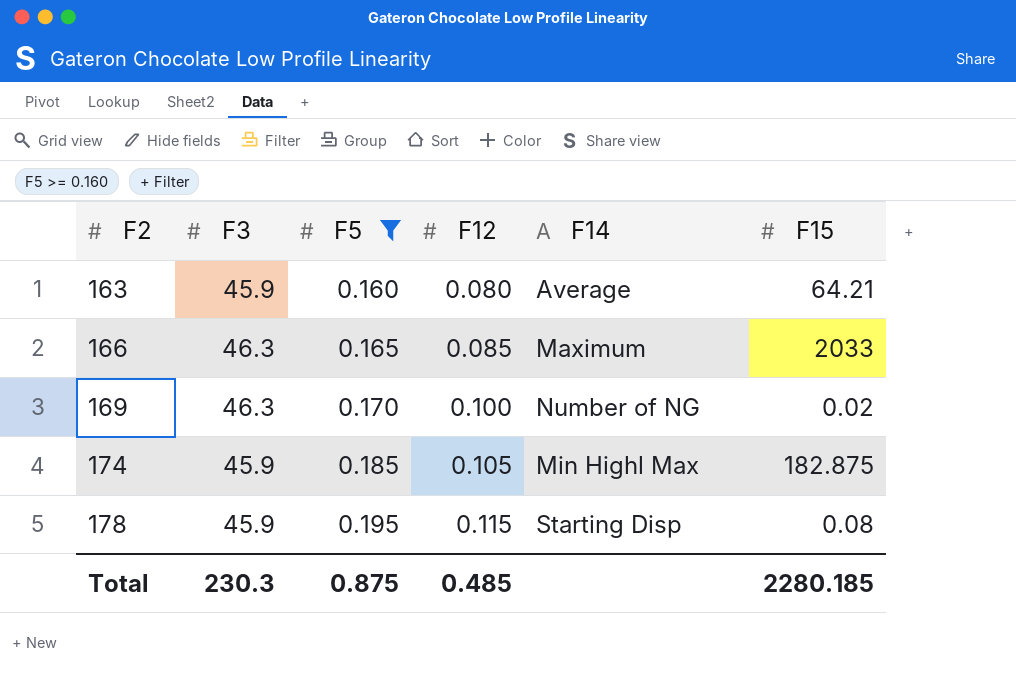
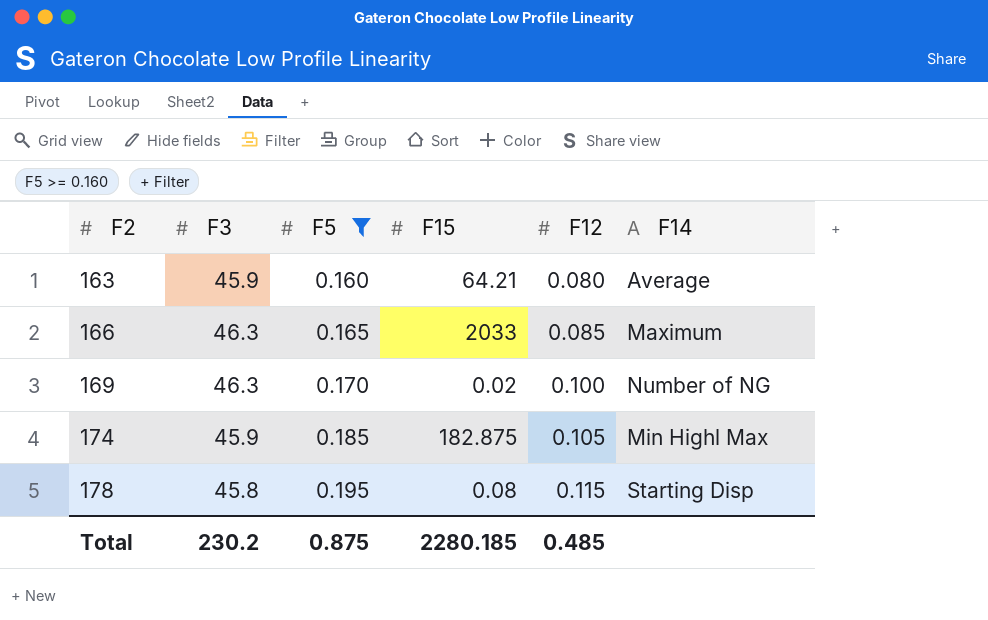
column F15 | position: 6 -> 4
178 | F3: 45.9 -> 45.8
Total | F3: 230.3 -> 230.2

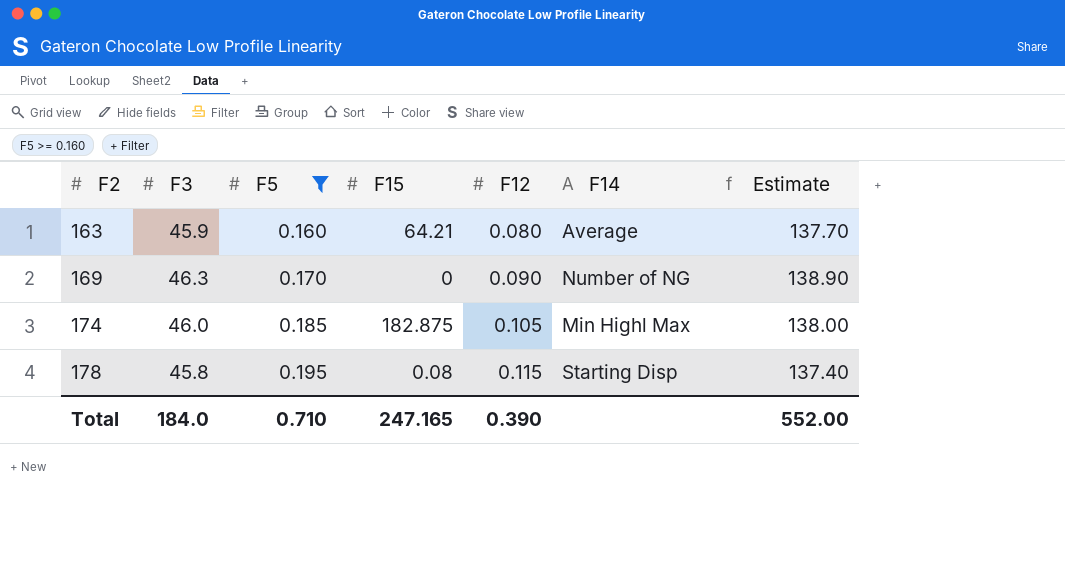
column Estimate | formula: none -> [F3] * 3
row 166: 46.3 | 0.165 | 2033 | 0.085 | Maximum -> none
169 | F15: 0.02 -> 0
169 | F12: 0.100 -> 0.090
174 | F3: 45.9 -> 46.0
Total | F3: 230.2 -> 184.0
Total | F5: 0.875 -> 0.710
Total | F15: 2280.185 -> 247.165
Total | F12: 0.485 -> 0.390

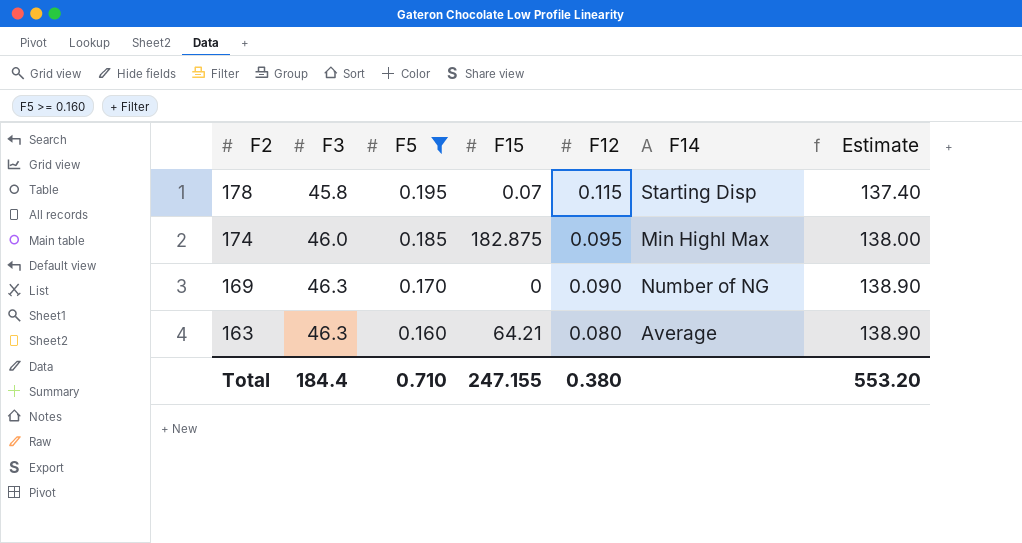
row order: F2 ascending -> F2 descending
178 | F15: 0.08 -> 0.07
174 | F12: 0.105 -> 0.095
163 | F3: 45.9 -> 46.3
163 | Estimate: 137.70 -> 138.90
Total | F3: 184.0 -> 184.4
Total | F15: 247.165 -> 247.155
Total | F12: 0.390 -> 0.380
Total | Estimate: 552.00 -> 553.20

